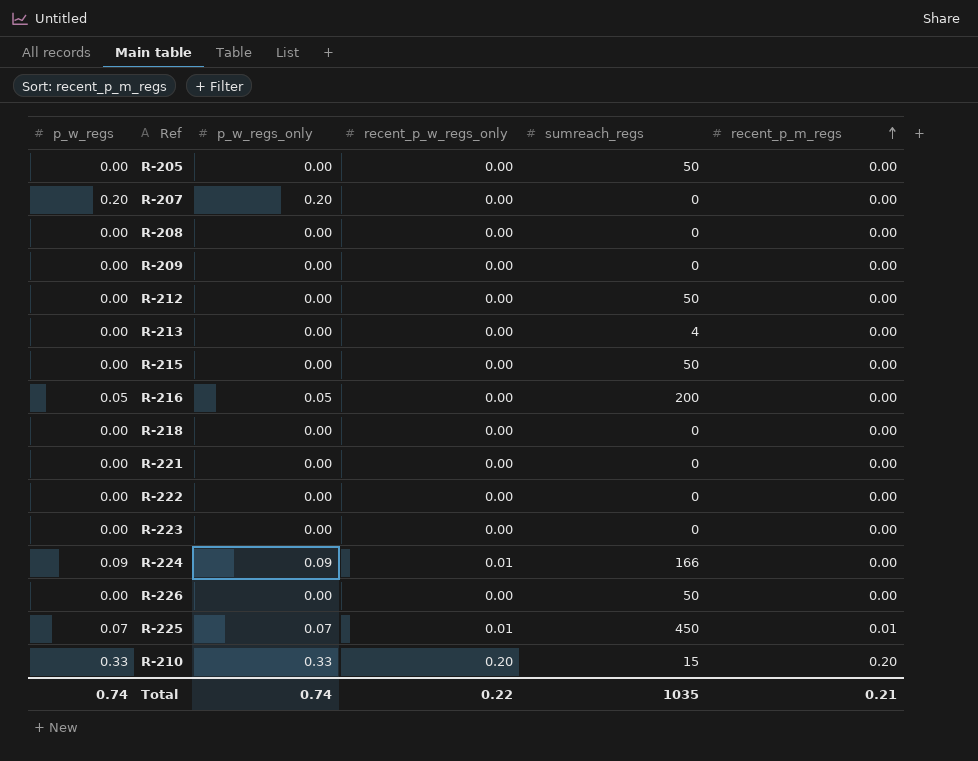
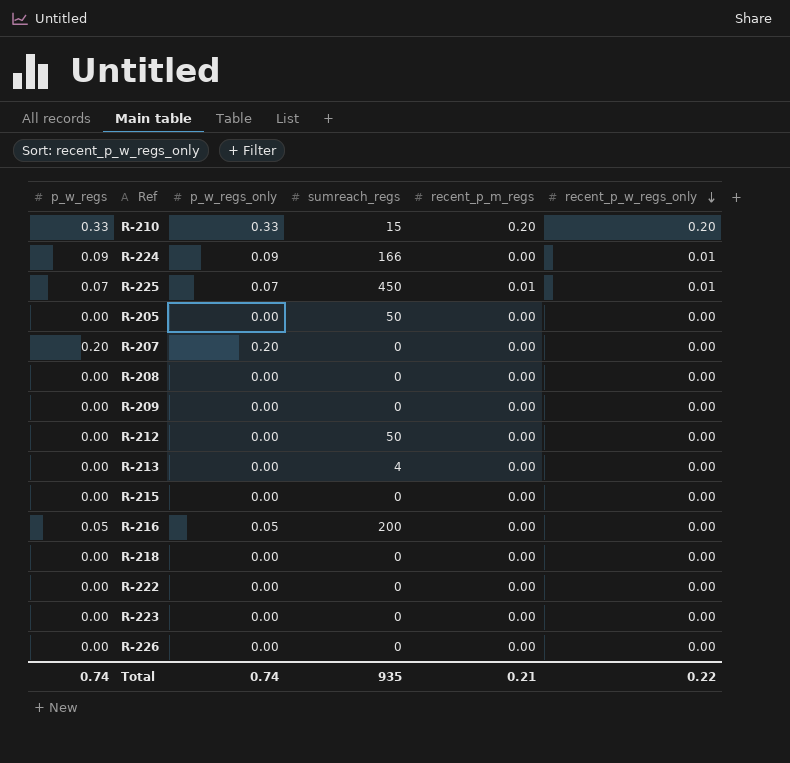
row order: recent_p_m_regs ascending -> recent_p_w_regs_only descending
column recent_p_w_regs_only | position: 4 -> 6
row R-221: 0.00 | 0.00 | 0.00 | 0 | 0.00 -> none
R-215 | sumreach_regs: 50 -> 0
R-226 | sumreach_regs: 50 -> 0
Total | sumreach_regs: 1035 -> 935

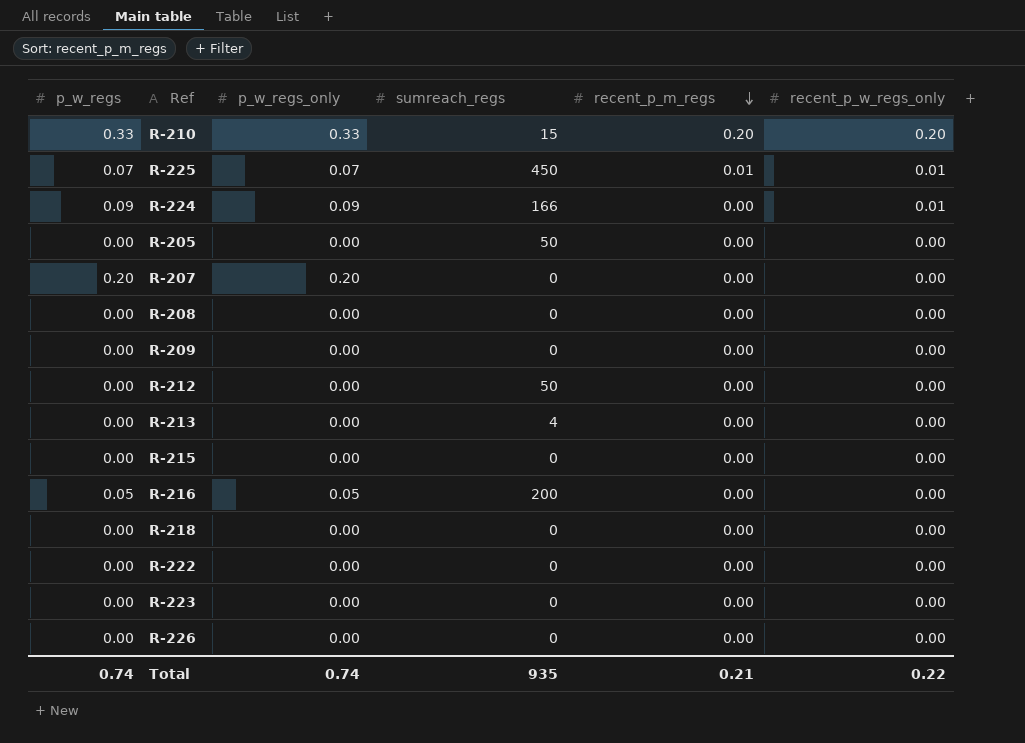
row order: recent_p_w_regs_only descending -> recent_p_m_regs descending

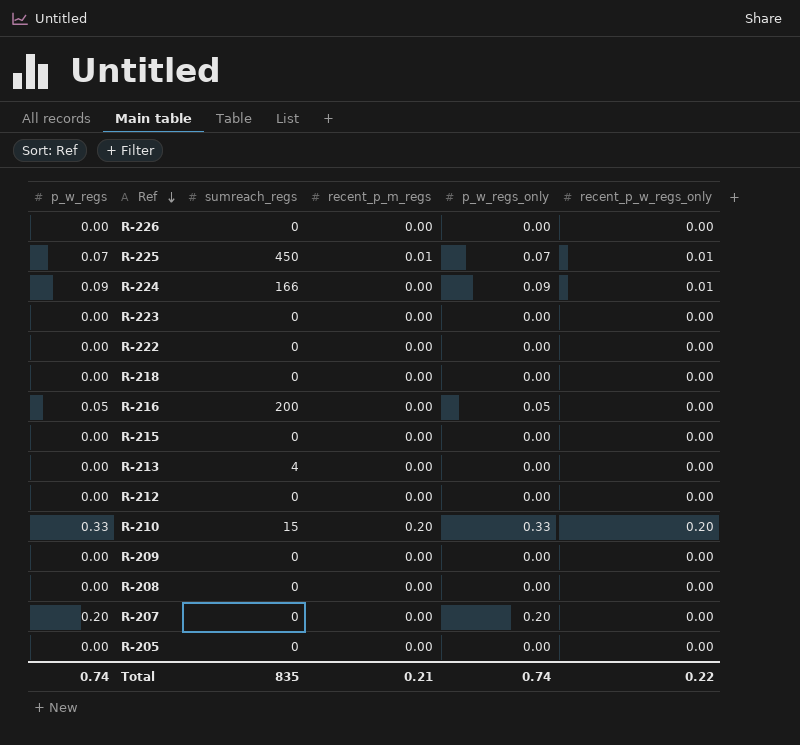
row order: recent_p_m_regs descending -> Ref descending
column p_w_regs_only | position: 3 -> 5
R-212 | sumreach_regs: 50 -> 0
R-205 | sumreach_regs: 50 -> 0
Total | sumreach_regs: 935 -> 835

